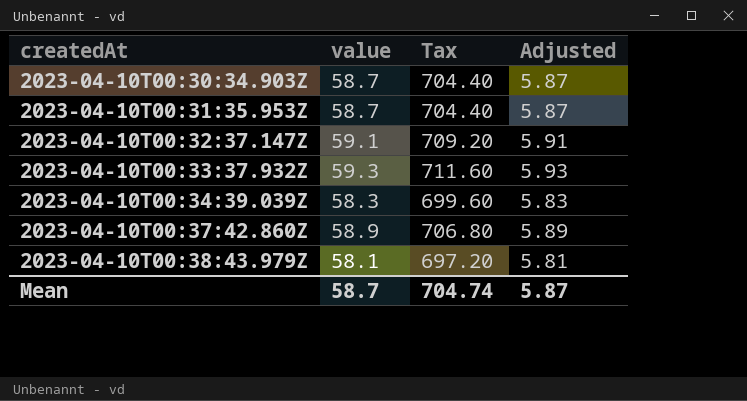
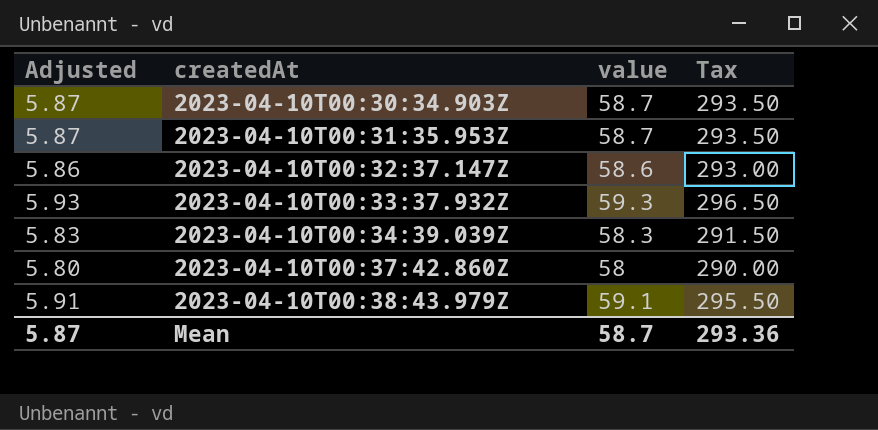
column Adjusted | position: 4 -> 1
column Tax | formula: [value] * 12 -> [value] * 5
2023-04-10T00:32:37.147Z | Adjusted: 5.91 -> 5.86
2023-04-10T00:32:37.147Z | value: 59.1 -> 58.6
2023-04-10T00:37:42.860Z | Adjusted: 5.89 -> 5.80
2023-04-10T00:37:42.860Z | value: 58.9 -> 58
2023-04-10T00:38:43.979Z | Adjusted: 5.81 -> 5.91
2023-04-10T00:38:43.979Z | value: 58.1 -> 59.1
Mean | Tax: 704.74 -> 293.36

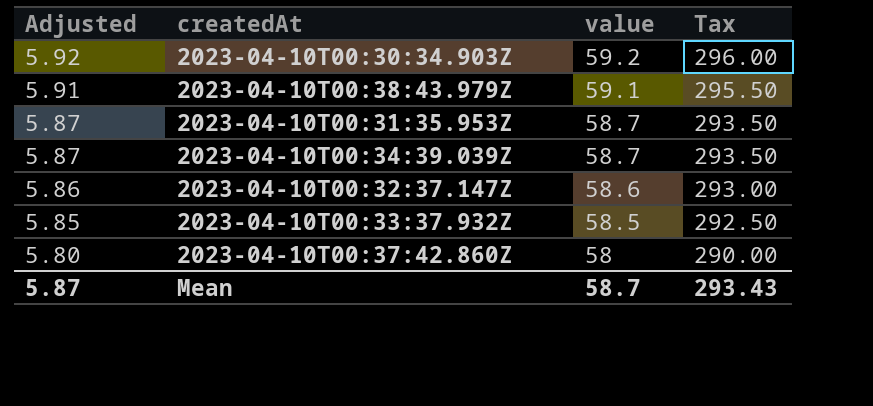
row order: createdAt ascending -> Adjusted descending
2023-04-10T00:30:34.903Z | Adjusted: 5.87 -> 5.92
2023-04-10T00:30:34.903Z | value: 58.7 -> 59.2
2023-04-10T00:30:34.903Z | Tax: 293.50 -> 296.00
2023-04-10T00:34:39.039Z | Adjusted: 5.83 -> 5.87
2023-04-10T00:34:39.039Z | value: 58.3 -> 58.7
2023-04-10T00:34:39.039Z | Tax: 291.50 -> 293.50
2023-04-10T00:33:37.932Z | Adjusted: 5.93 -> 5.85
2023-04-10T00:33:37.932Z | value: 59.3 -> 58.5
2023-04-10T00:33:37.932Z | Tax: 296.50 -> 292.50
Mean | Tax: 293.36 -> 293.43

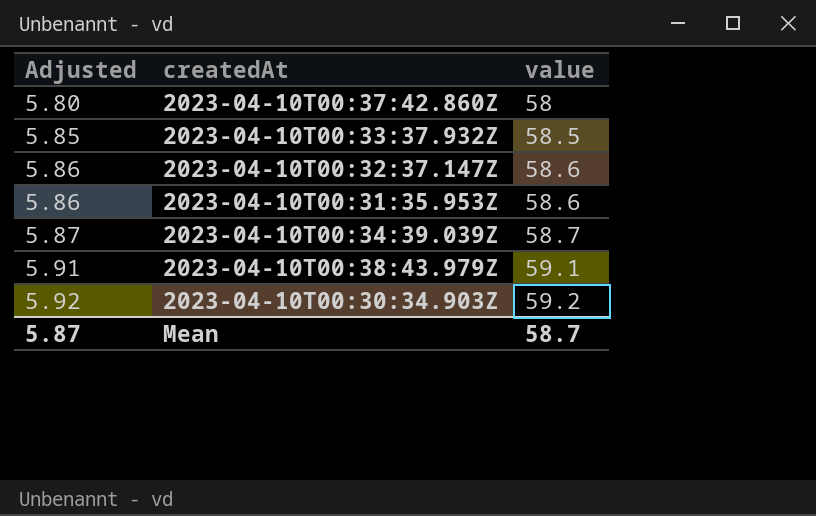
row order: Adjusted descending -> Adjusted ascending
column Tax | formula: [value] * 5 -> none
2023-04-10T00:31:35.953Z | Adjusted: 5.87 -> 5.86
2023-04-10T00:31:35.953Z | value: 58.7 -> 58.6

